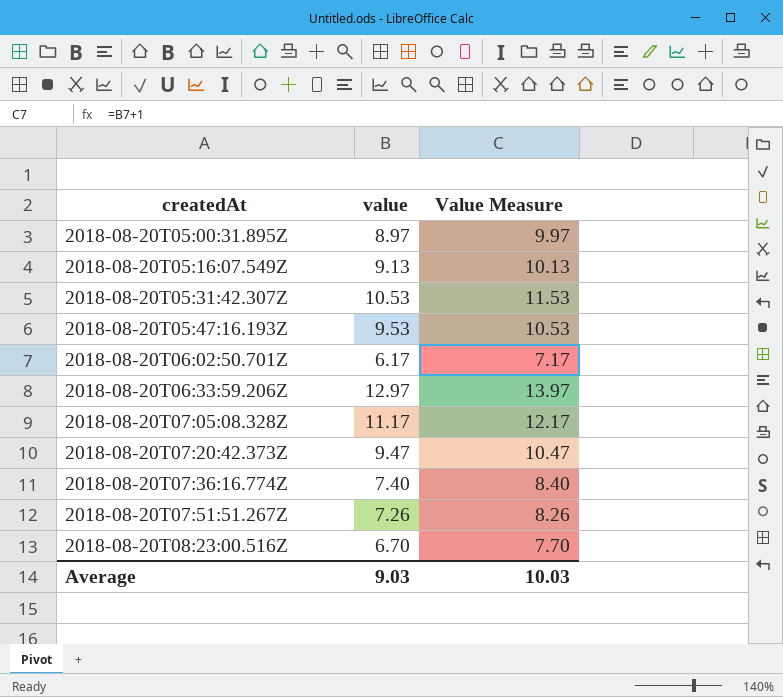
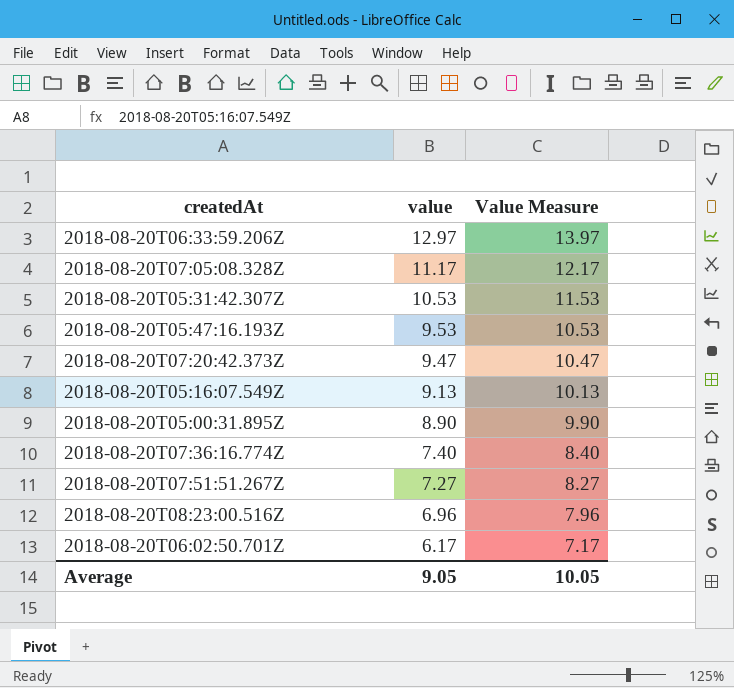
row order: createdAt ascending -> value descending
2018-08-20T05:00:31.895Z | value: 8.97 -> 8.90
2018-08-20T05:00:31.895Z | Value Measure: 9.97 -> 9.90
2018-08-20T07:51:51.267Z | value: 7.26 -> 7.27
2018-08-20T07:51:51.267Z | Value Measure: 8.26 -> 8.27
2018-08-20T08:23:00.516Z | value: 6.70 -> 6.96
2018-08-20T08:23:00.516Z | Value Measure: 7.70 -> 7.96
Average | value: 9.03 -> 9.05
Average | Value Measure: 10.03 -> 10.05

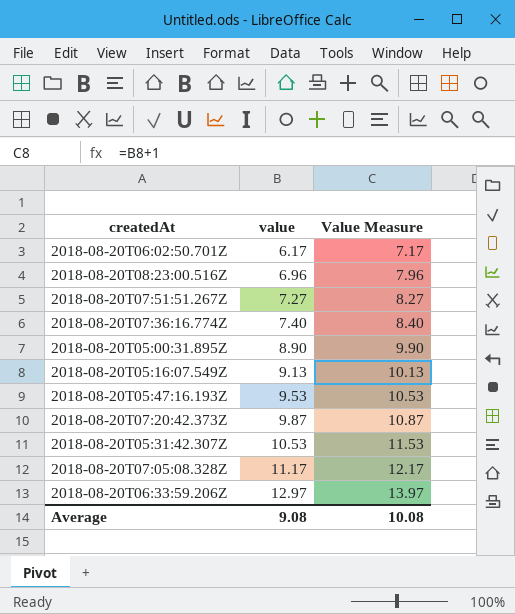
row order: value descending -> value ascending
2018-08-20T07:20:42.373Z | value: 9.47 -> 9.87
2018-08-20T07:20:42.373Z | Value Measure: 10.47 -> 10.87
Average | value: 9.05 -> 9.08
Average | Value Measure: 10.05 -> 10.08

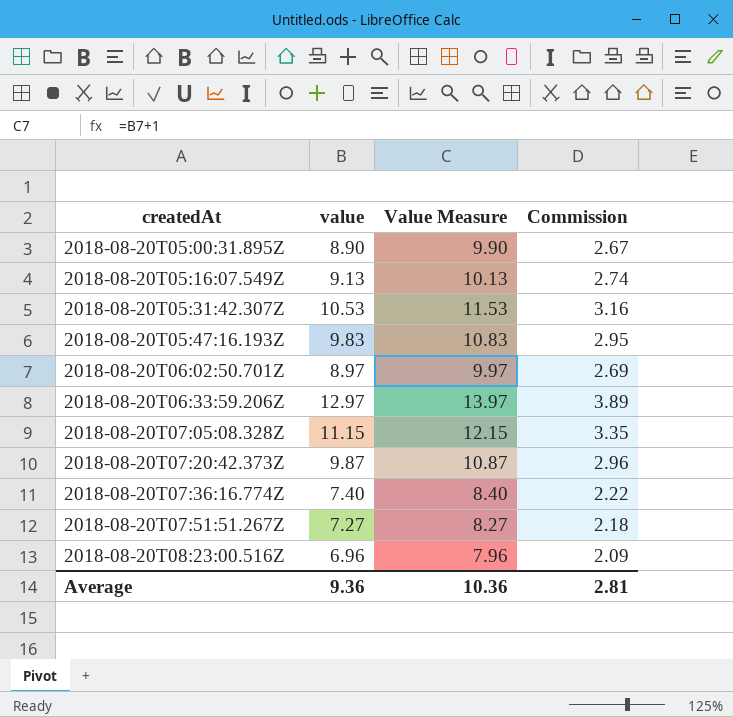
row order: value ascending -> createdAt ascending
column Commission | formula: none -> [value] * 0.3
2018-08-20T05:47:16.193Z | value: 9.53 -> 9.83
2018-08-20T05:47:16.193Z | Value Measure: 10.53 -> 10.83
2018-08-20T06:02:50.701Z | value: 6.17 -> 8.97
2018-08-20T06:02:50.701Z | Value Measure: 7.17 -> 9.97
2018-08-20T07:05:08.328Z | value: 11.17 -> 11.15
2018-08-20T07:05:08.328Z | Value Measure: 12.17 -> 12.15
Average | value: 9.08 -> 9.36
Average | Value Measure: 10.08 -> 10.36

